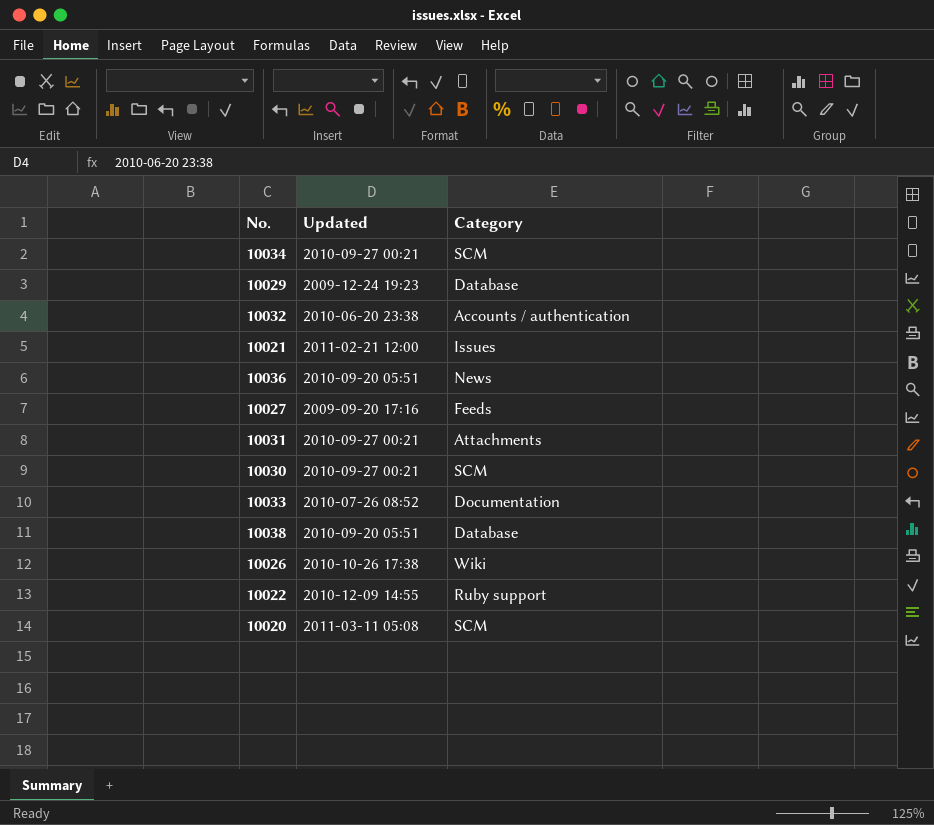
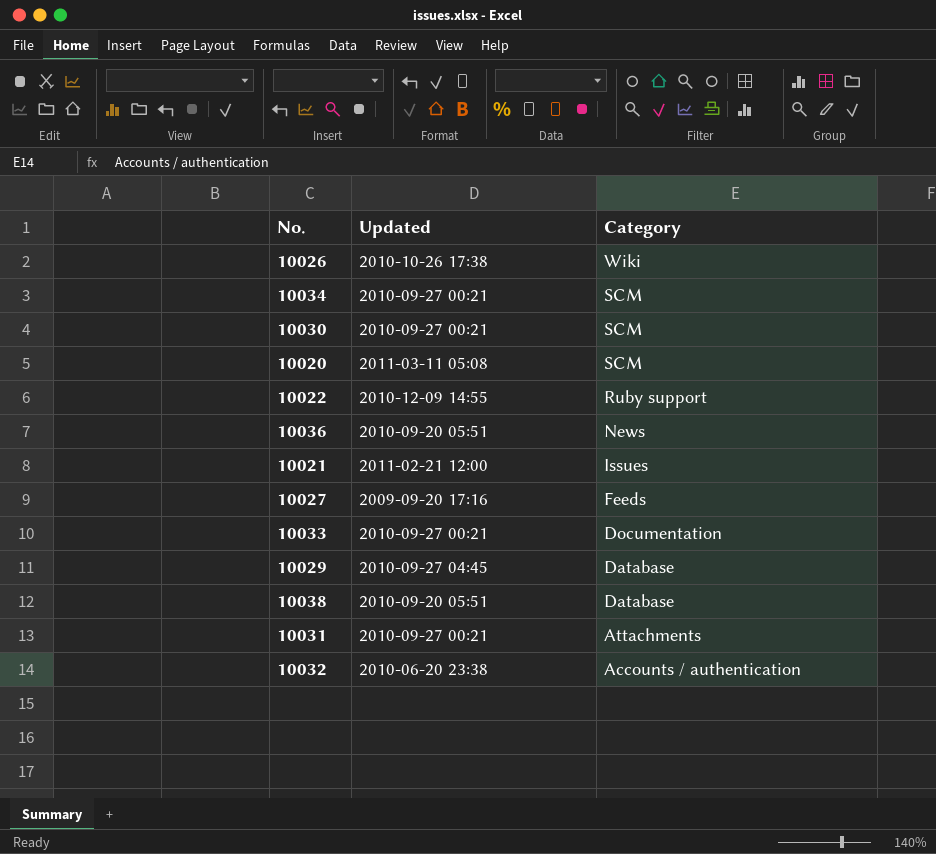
row order: none -> Category descending
10033 | Updated: 2010-07-26 08:52 -> 2010-09-27 00:21
10029 | Updated: 2009-12-24 19:23 -> 2010-09-27 04:45

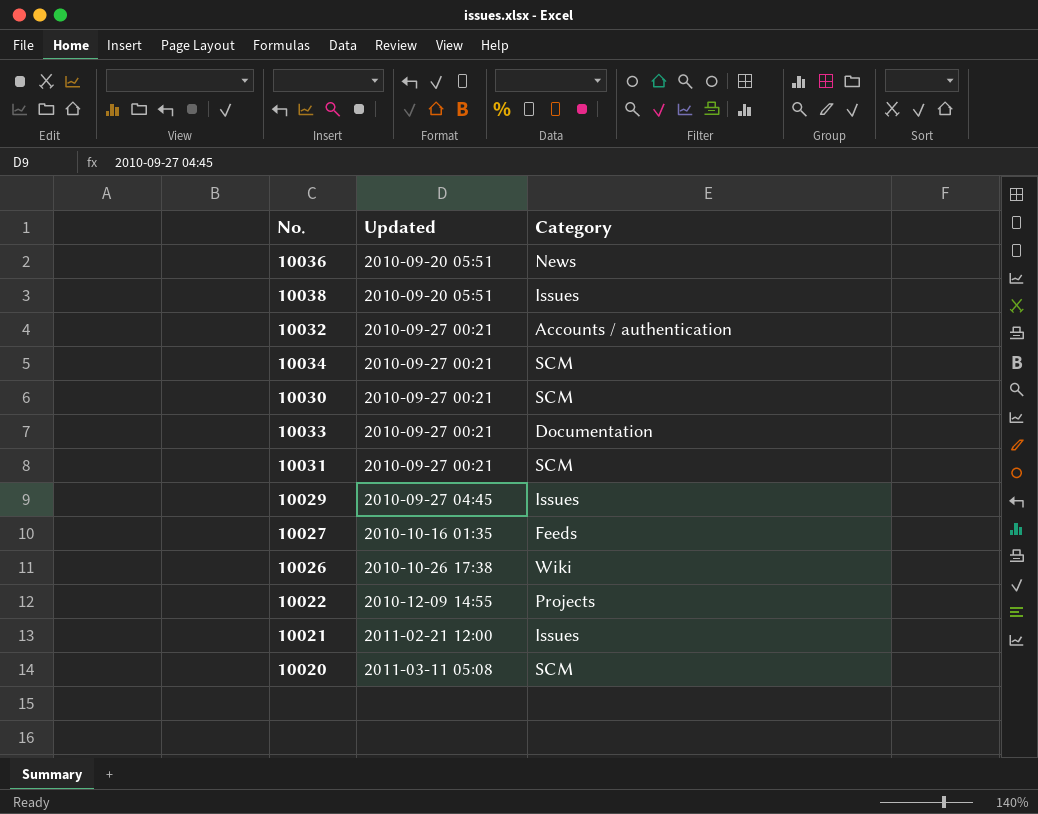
row order: Category descending -> Updated ascending
10038 | Category: Database -> Issues
10032 | Updated: 2010-06-20 23:38 -> 2010-09-27 00:21
10031 | Category: Attachments -> SCM
10029 | Category: Database -> Issues
10027 | Updated: 2009-09-20 17:16 -> 2010-10-16 01:35
10022 | Category: Ruby support -> Projects

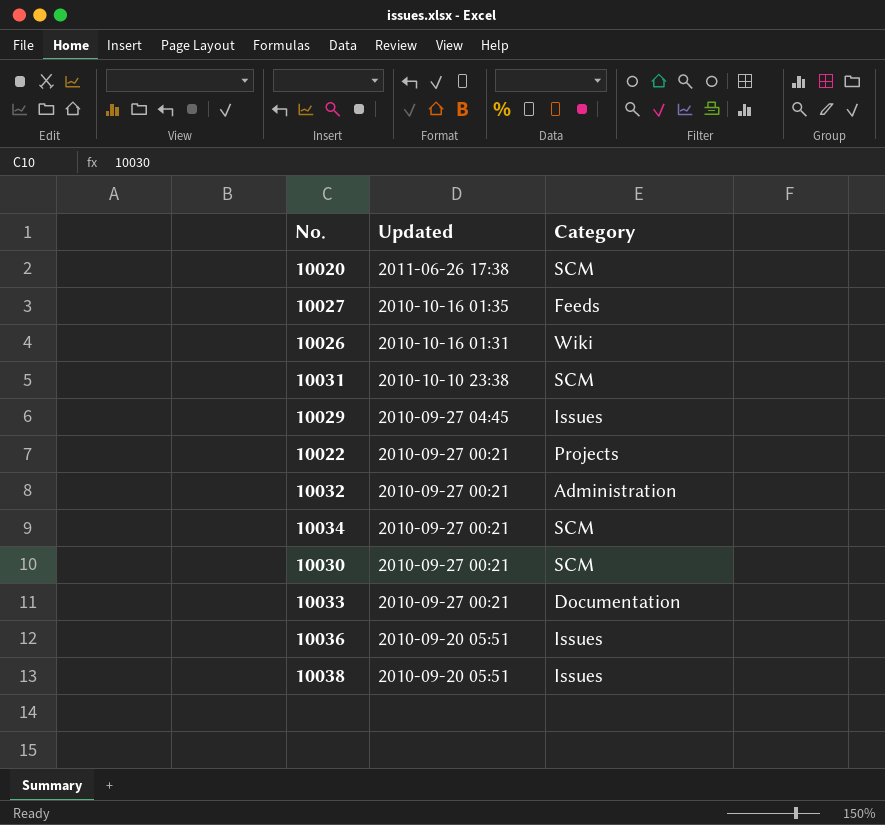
row order: Updated ascending -> Updated descending
row 10021: 2011-02-21 12:00 | Issues -> none
10020 | Updated: 2011-03-11 05:08 -> 2011-06-26 17:38
10026 | Updated: 2010-10-26 17:38 -> 2010-10-16 01:31
10031 | Updated: 2010-09-27 00:21 -> 2010-10-10 23:38
10022 | Updated: 2010-12-09 14:55 -> 2010-09-27 00:21
10032 | Category: Accounts / authentication -> Administration
10036 | Category: News -> Issues

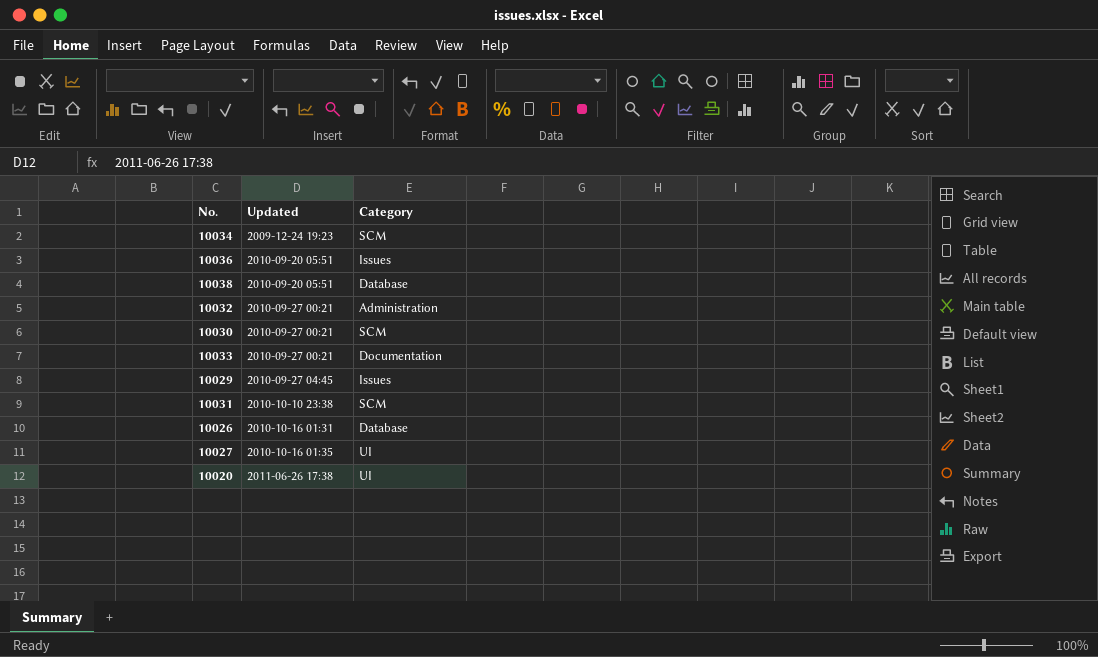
row order: Updated descending -> Updated ascending
row 10022: 2010-09-27 00:21 | Projects -> none
10034 | Updated: 2010-09-27 00:21 -> 2009-12-24 19:23
10038 | Category: Issues -> Database
10026 | Category: Wiki -> Database
10027 | Category: Feeds -> UI
10020 | Category: SCM -> UI

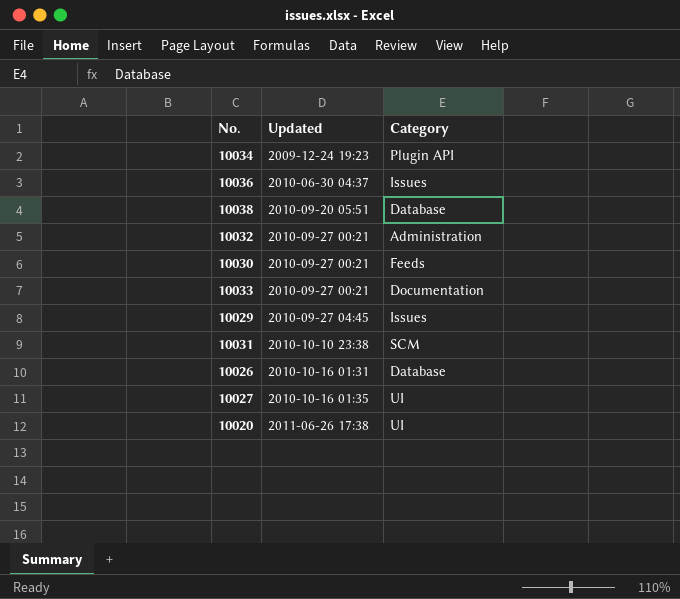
10034 | Category: SCM -> Plugin API
10036 | Updated: 2010-09-20 05:51 -> 2010-06-30 04:37
10030 | Category: SCM -> Feeds

